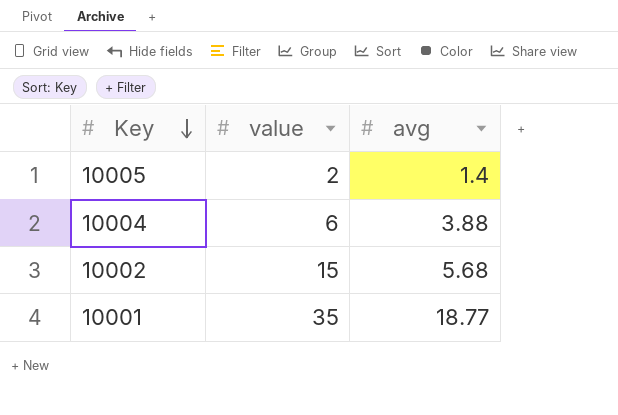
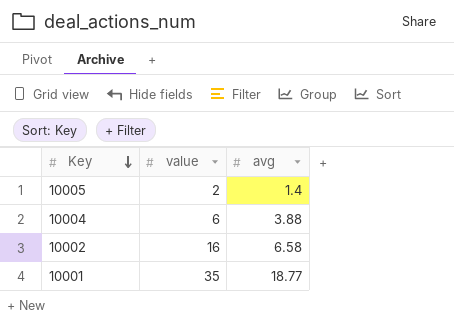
10002 | value: 15 -> 16
10002 | avg: 5.68 -> 6.58

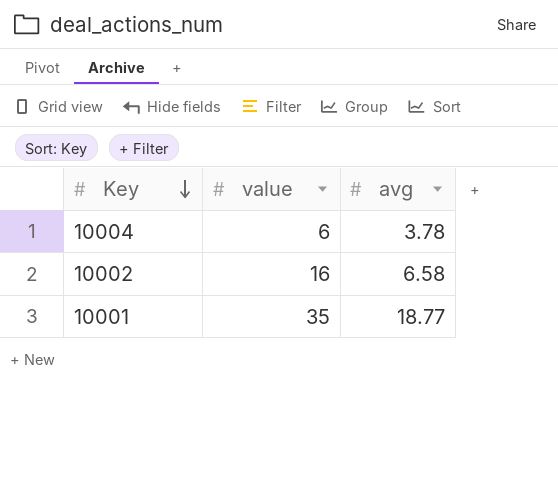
row 10005: 2 | 1.4 -> none
10004 | avg: 3.88 -> 3.78

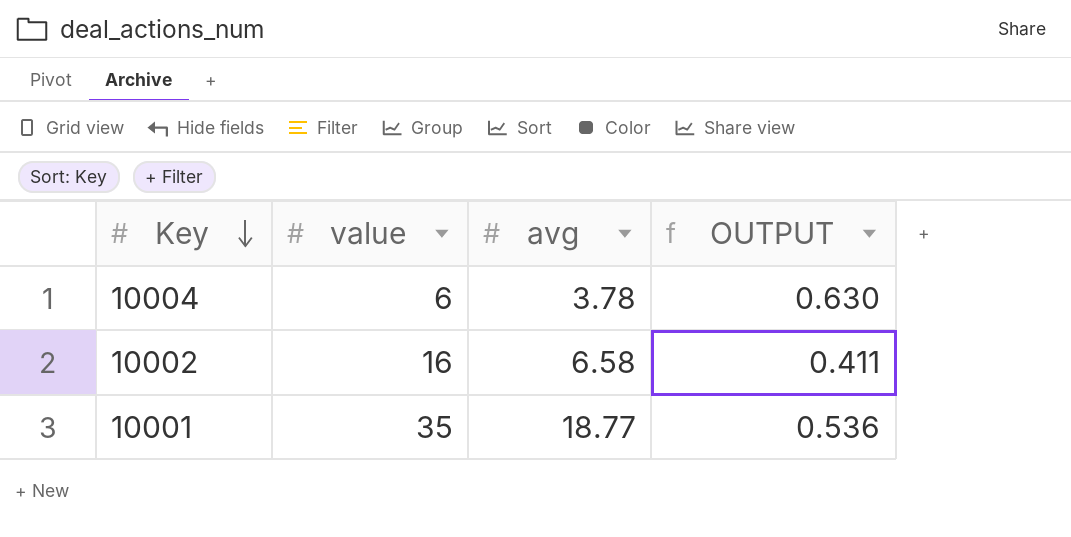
column OUTPUT | formula: none -> [avg] / [value]

